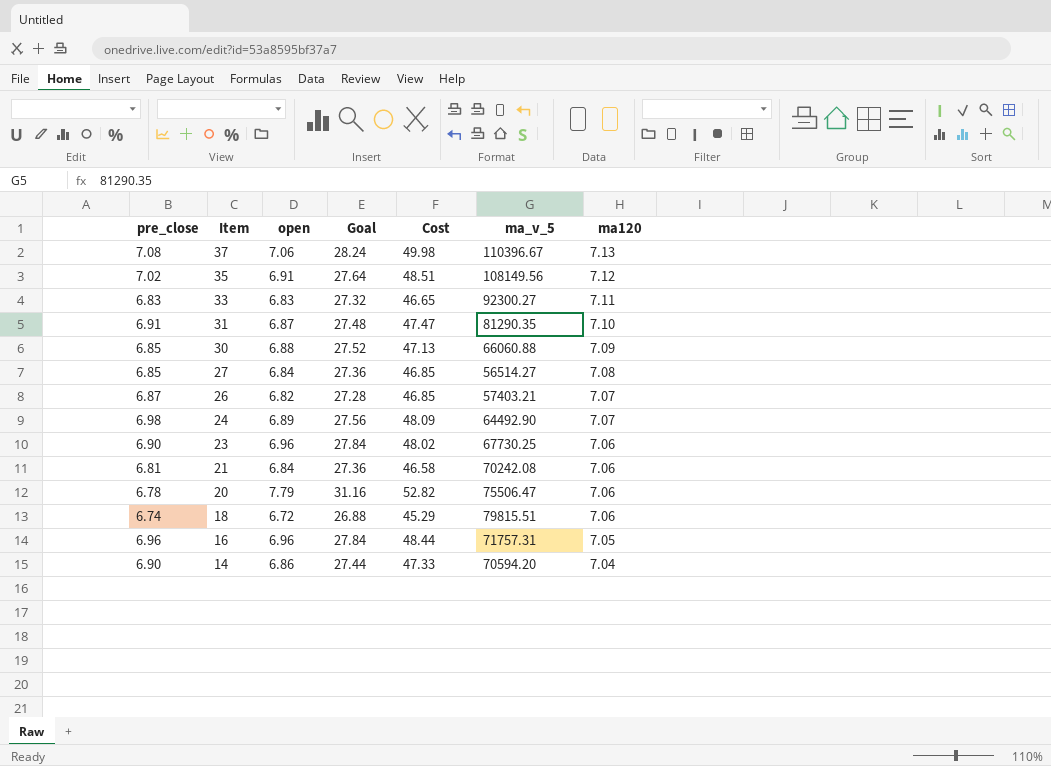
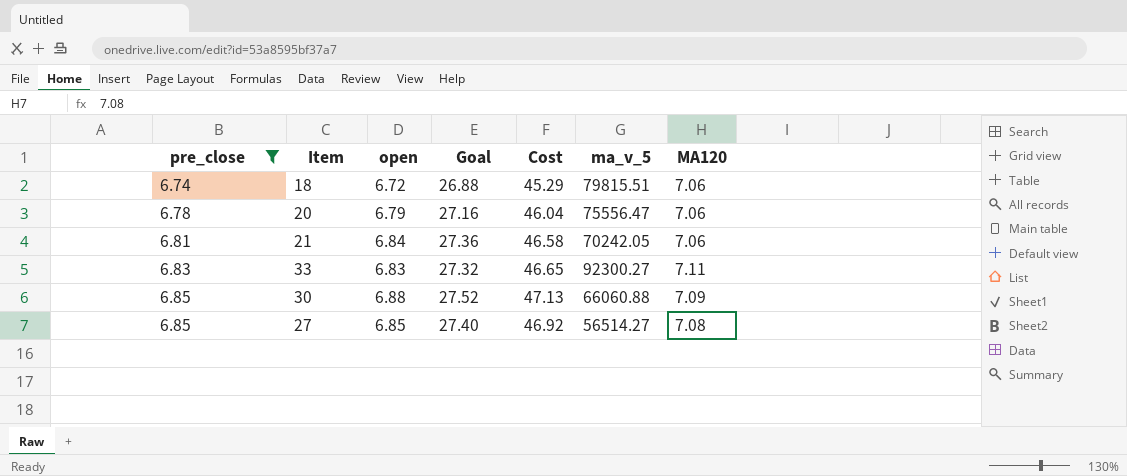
filter: none -> pre_close <= 6.85
row order: Item descending -> pre_close ascending
column name: ma120 -> MA120
20 | open: 7.79 -> 6.79
20 | Goal: 31.16 -> 27.16
20 | Cost: 52.82 -> 46.04
20 | ma_v_5: 75506.47 -> 75556.47
21 | ma_v_5: 70242.08 -> 70242.05
27 | open: 6.84 -> 6.85
27 | Goal: 27.36 -> 27.40
27 | Cost: 46.85 -> 46.92

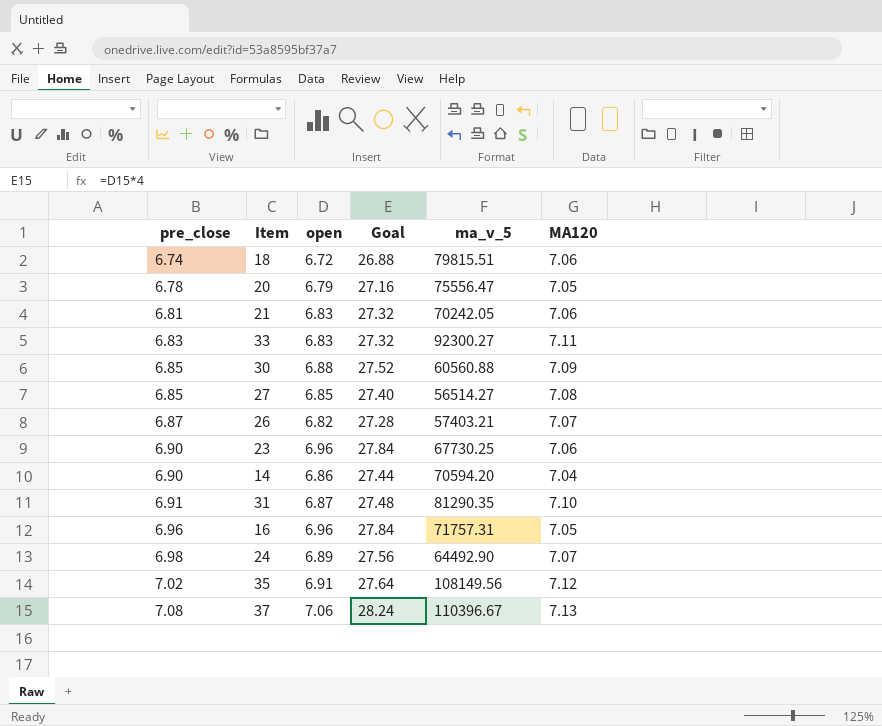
filter: pre_close <= 6.85 -> none
column Cost | formula: [pre_close] * [open] -> none
20 | MA120: 7.06 -> 7.05
21 | open: 6.84 -> 6.83
21 | Goal: 27.36 -> 27.32
30 | ma_v_5: 66060.88 -> 60560.88

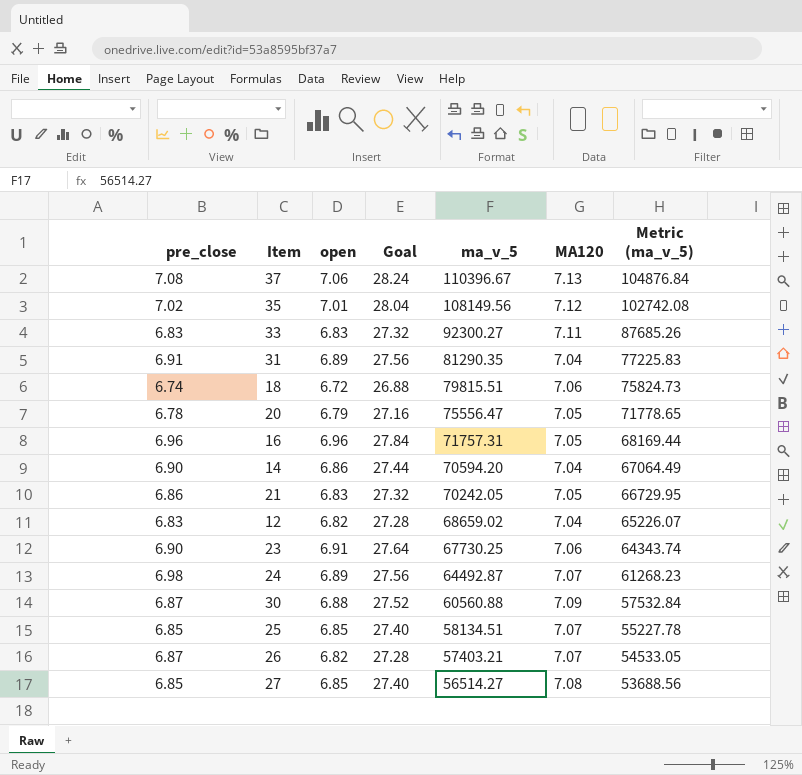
row order: pre_close ascending -> ma_v_5 descending
column Metric (ma_v_5) | formula: none -> [ma_v_5] * 0.95
35 | open: 6.91 -> 7.01
35 | Goal: 27.64 -> 28.04
31 | open: 6.87 -> 6.89
31 | Goal: 27.48 -> 27.56
31 | MA120: 7.10 -> 7.04
21 | pre_close: 6.81 -> 6.86
21 | MA120: 7.06 -> 7.05
row 12: none -> 6.83 | 6.82 | 27.28 | 68659.02 | 7.04 | 65226.07
23 | open: 6.96 -> 6.91
23 | Goal: 27.84 -> 27.64
24 | ma_v_5: 64492.90 -> 64492.87
30 | pre_close: 6.85 -> 6.87
row 25: none -> 6.85 | 6.85 | 27.40 | 58134.51 | 7.07 | 55227.78

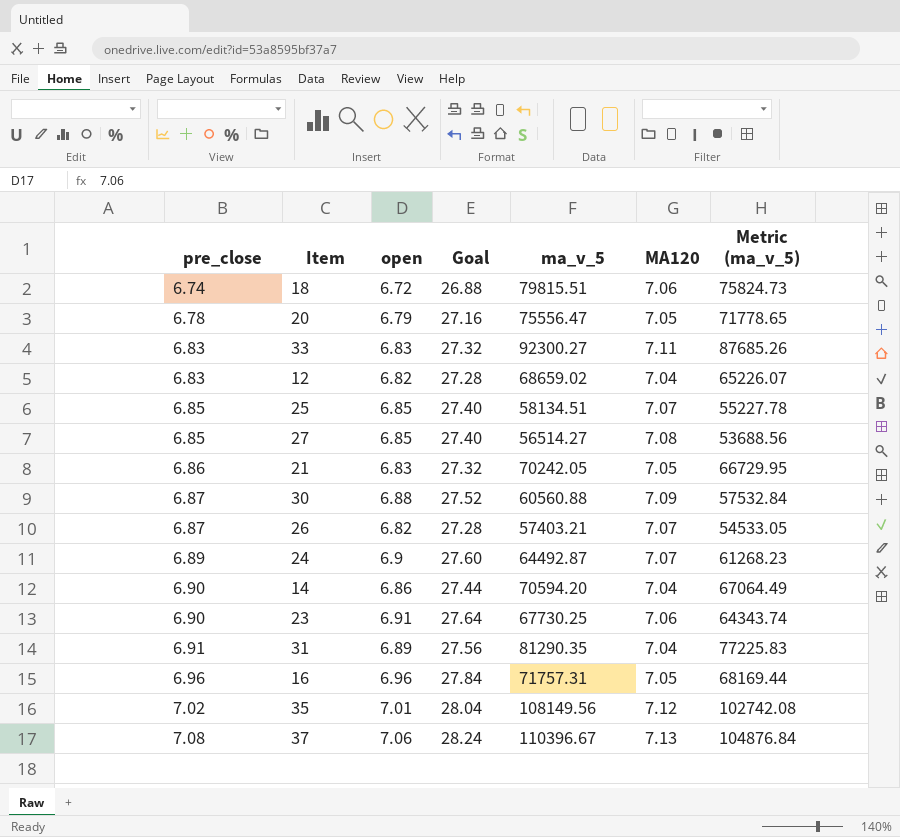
row order: ma_v_5 descending -> pre_close ascending
24 | pre_close: 6.98 -> 6.89
24 | open: 6.89 -> 6.9
24 | Goal: 27.56 -> 27.60

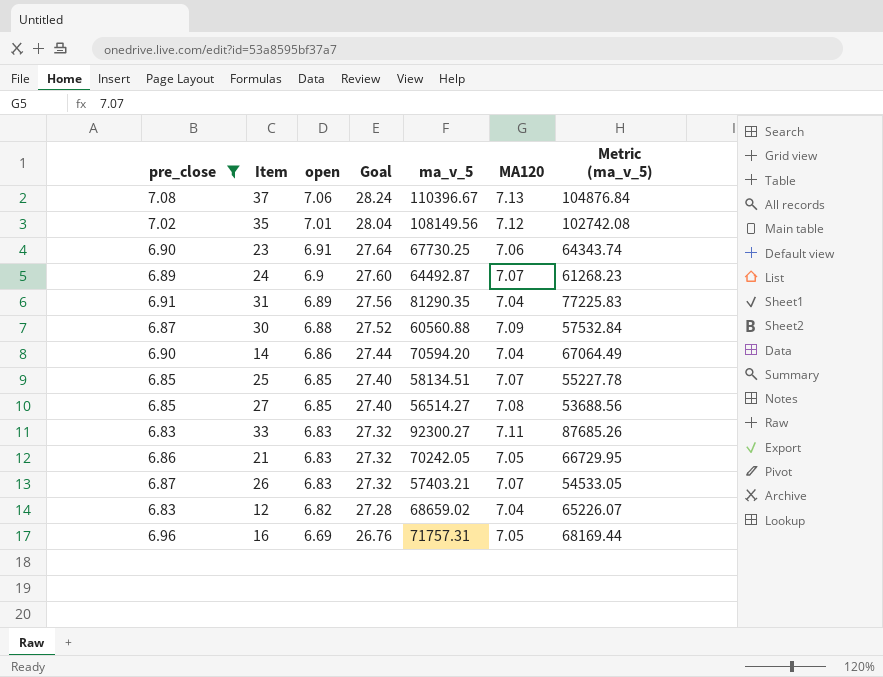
filter: none -> pre_close >= 6.83
row order: pre_close ascending -> open descending
26 | open: 6.82 -> 6.83
26 | Goal: 27.28 -> 27.32
16 | open: 6.96 -> 6.69
16 | Goal: 27.84 -> 26.76

